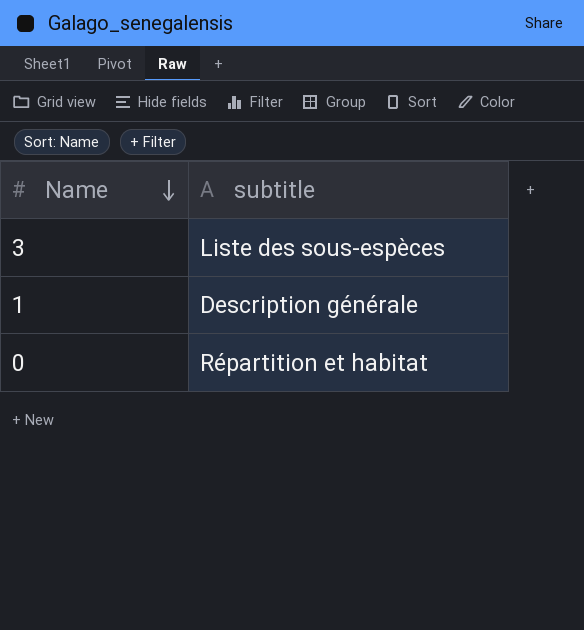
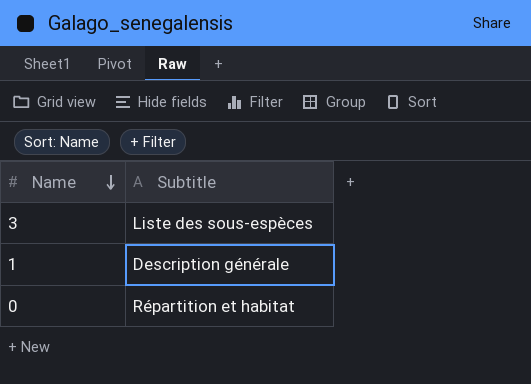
column name: subtitle -> Subtitle

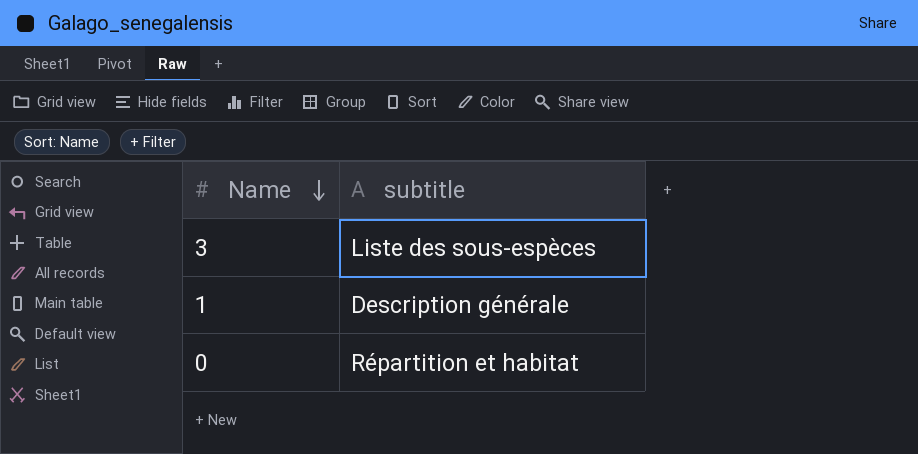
column name: Subtitle -> subtitle

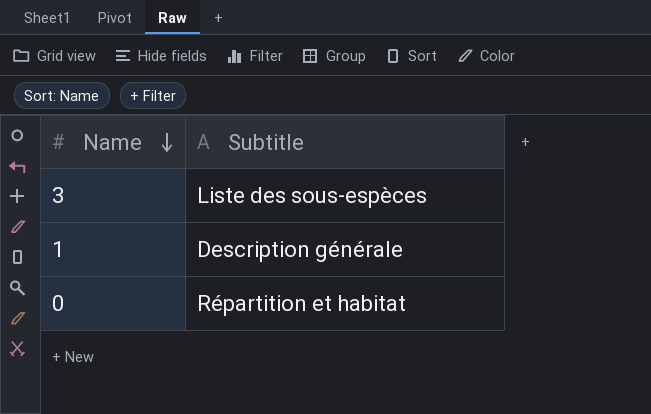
column name: subtitle -> Subtitle

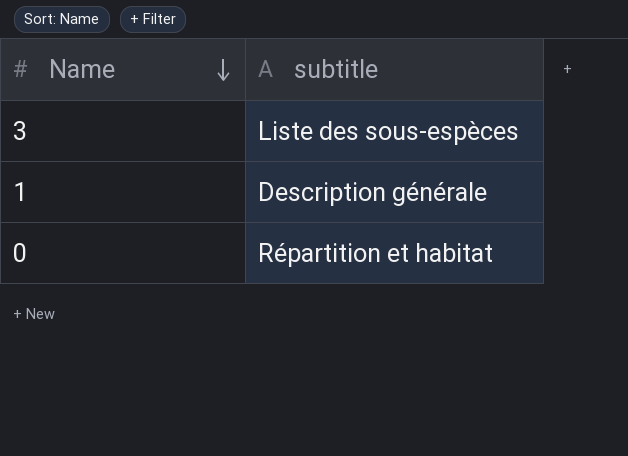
column name: Subtitle -> subtitle

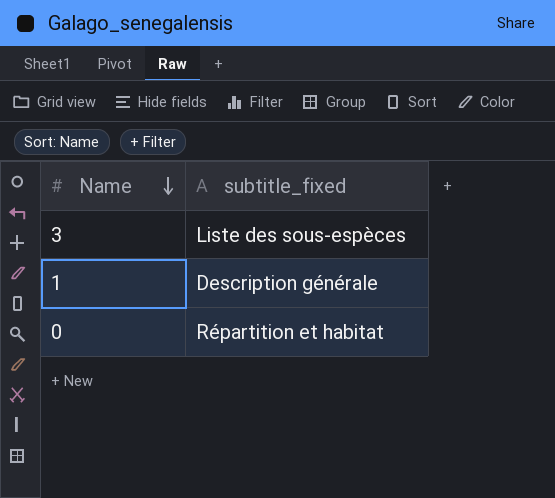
column name: subtitle -> subtitle_fixed

